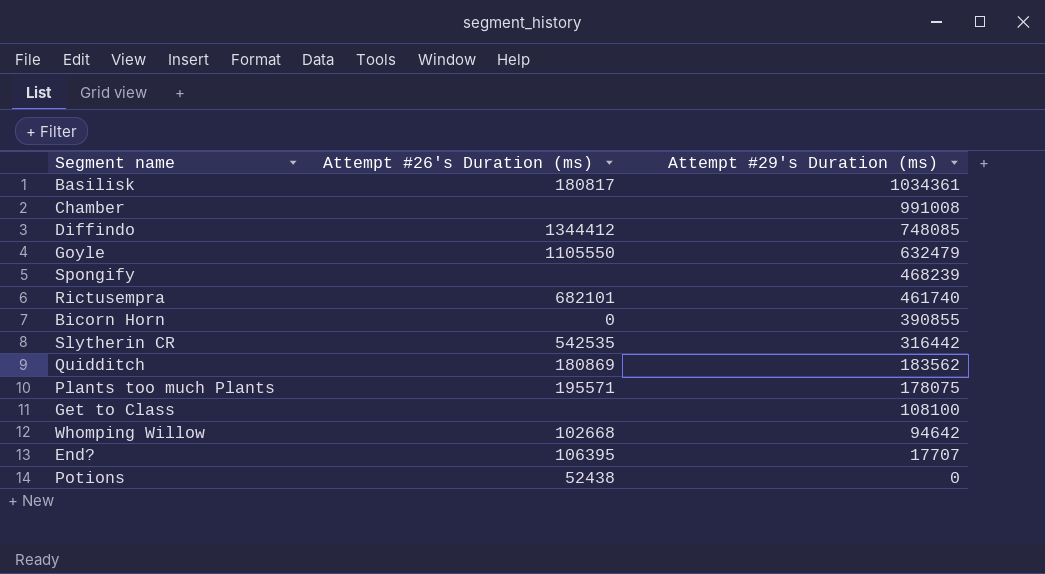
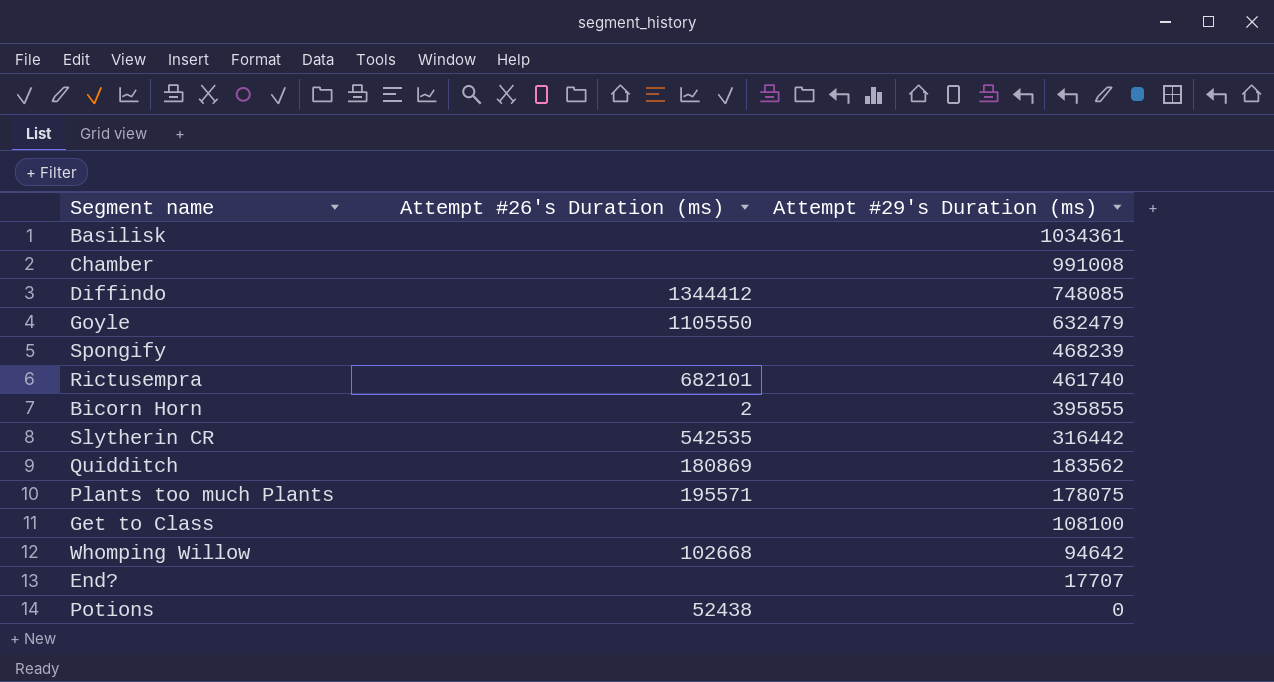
Basilisk | Attempt #26's Duration (ms): 180817 -> none
Bicorn Horn | Attempt #26's Duration (ms): 0 -> 2
Bicorn Horn | Attempt #29's Duration (ms): 390855 -> 395855
End? | Attempt #26's Duration (ms): 106395 -> none

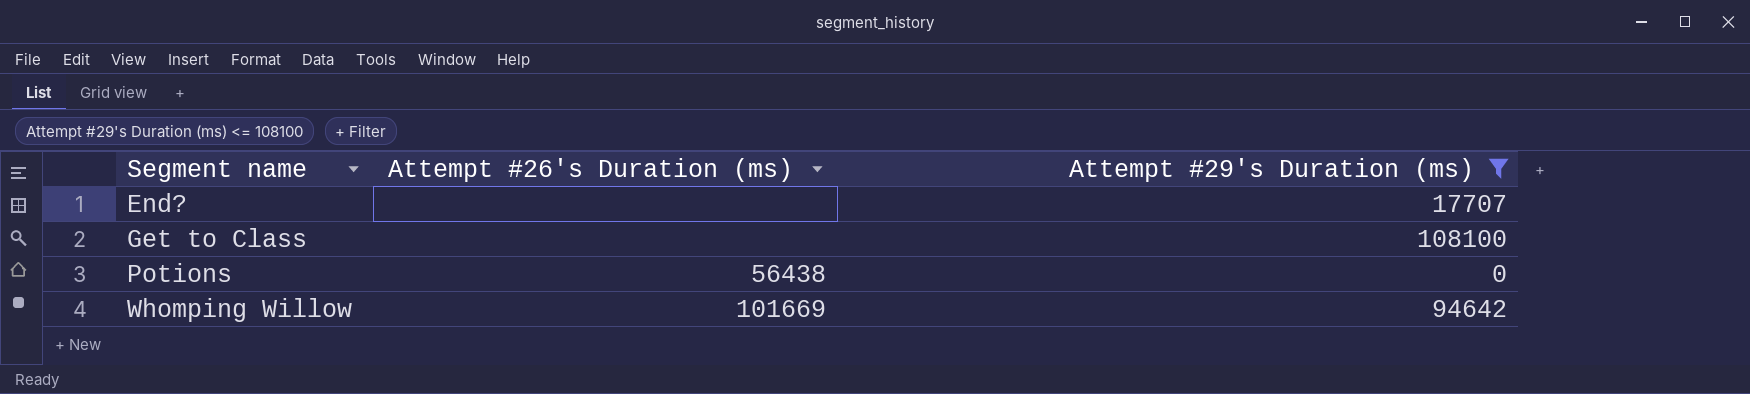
filter: none -> Attempt #29's Duration (ms) <= 108100
row order: Attempt #29's Duration (ms) descending -> Segment name ascending
Potions | Attempt #26's Duration (ms): 52438 -> 56438
Whomping Willow | Attempt #26's Duration (ms): 102668 -> 101669

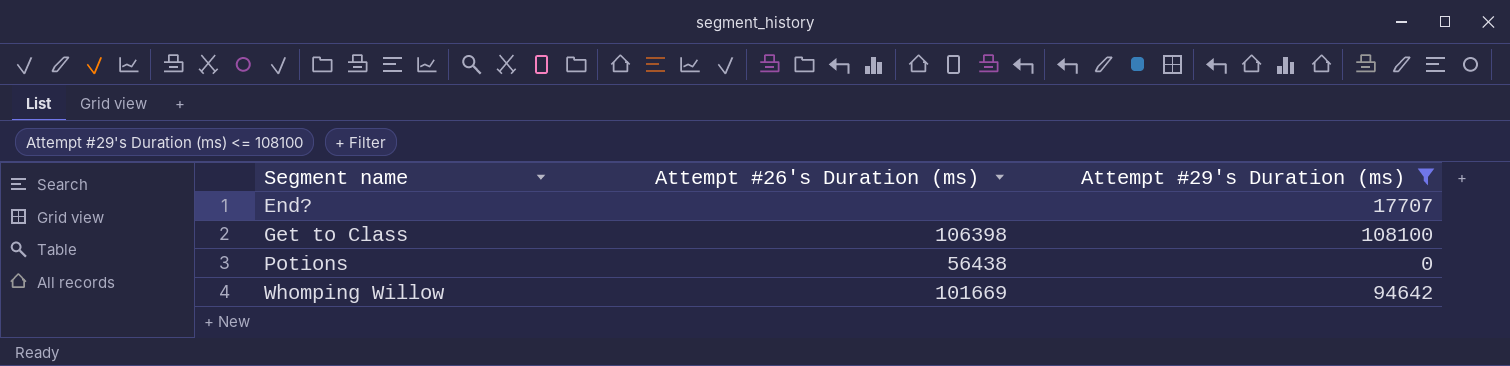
Get to Class | Attempt #26's Duration (ms): none -> 106398

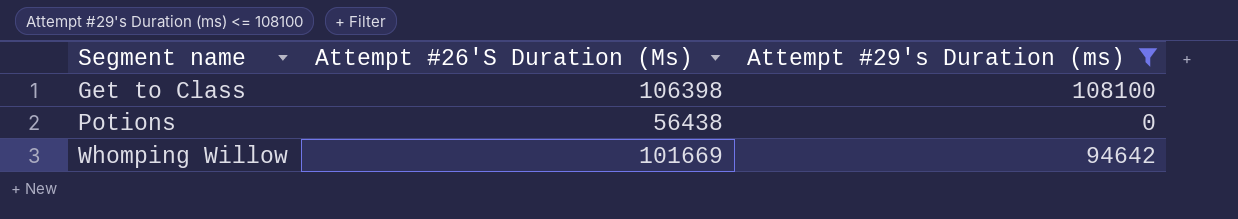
column name: Attempt #26's Duration (ms) -> Attempt #26'S Duration (Ms)
row End?: none | 17707 -> none

